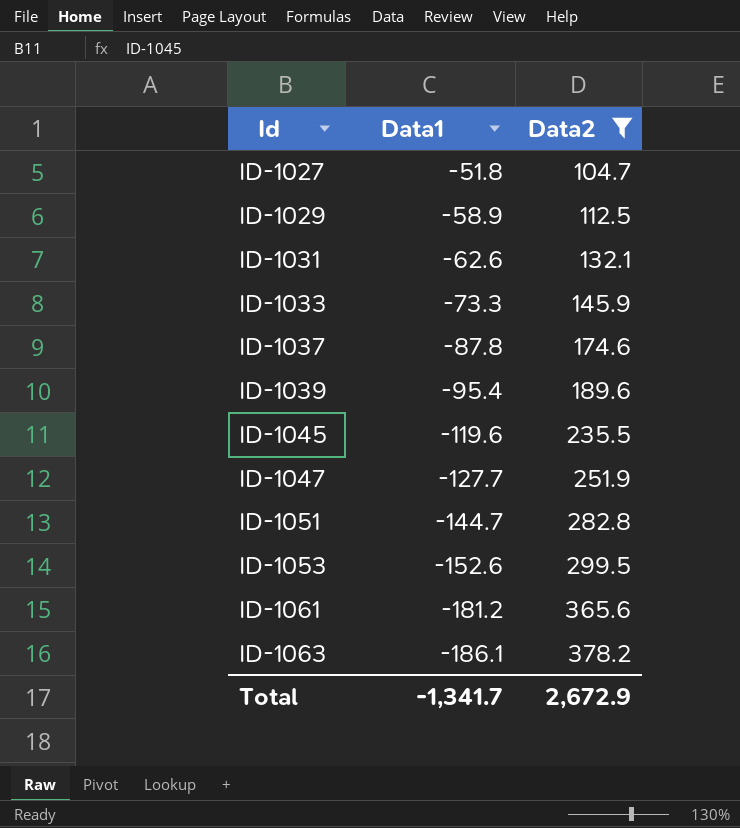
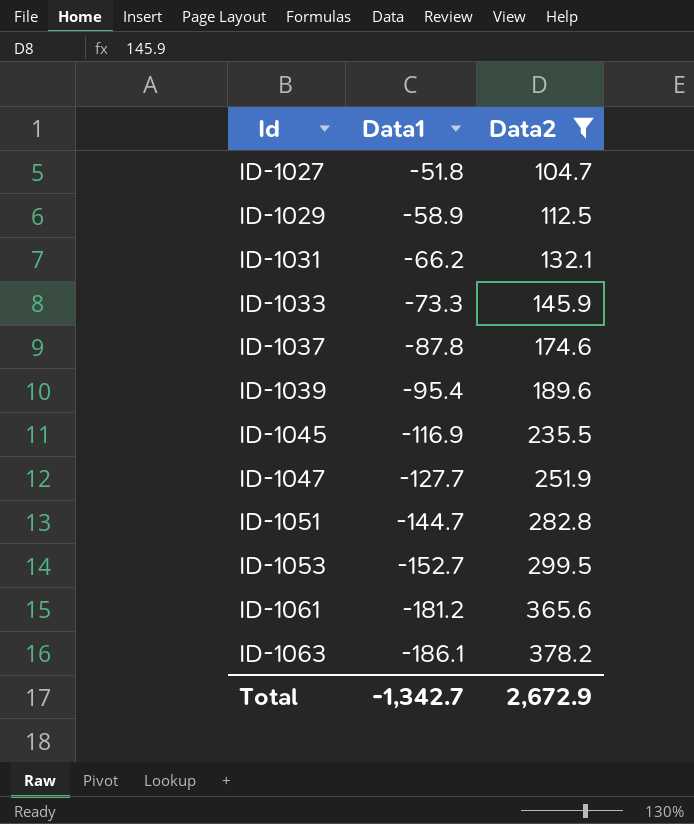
ID-1031 | Data1: -62.6 -> -66.2
ID-1045 | Data1: -119.6 -> -116.9
ID-1053 | Data1: -152.6 -> -152.7
Total | Data1: -1,341.7 -> -1,342.7

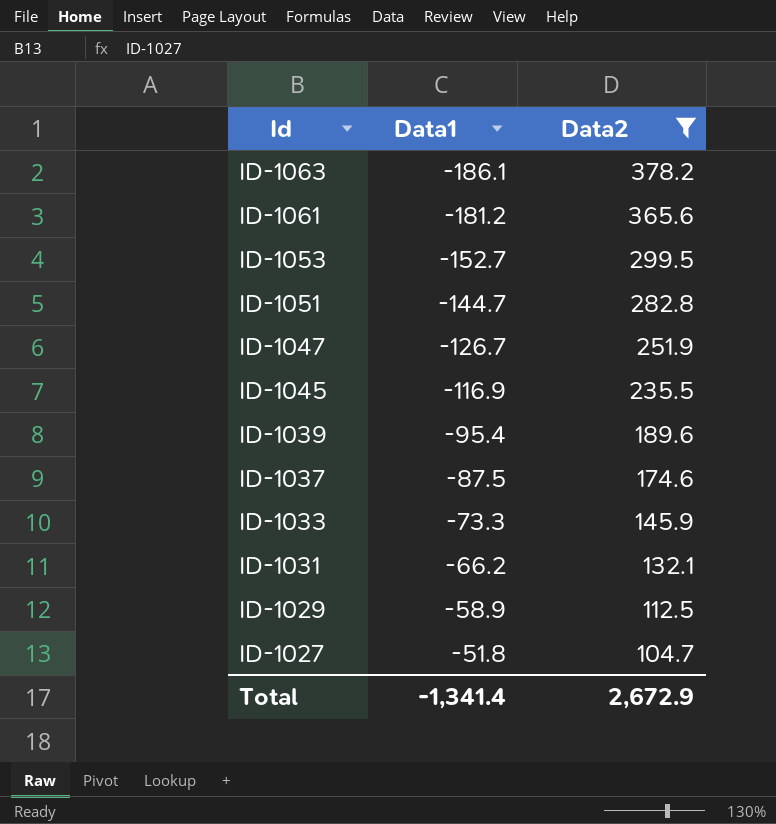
row order: Id ascending -> Id descending
ID-1047 | Data1: -127.7 -> -126.7
ID-1037 | Data1: -87.8 -> -87.5
Total | Data1: -1,342.7 -> -1,341.4

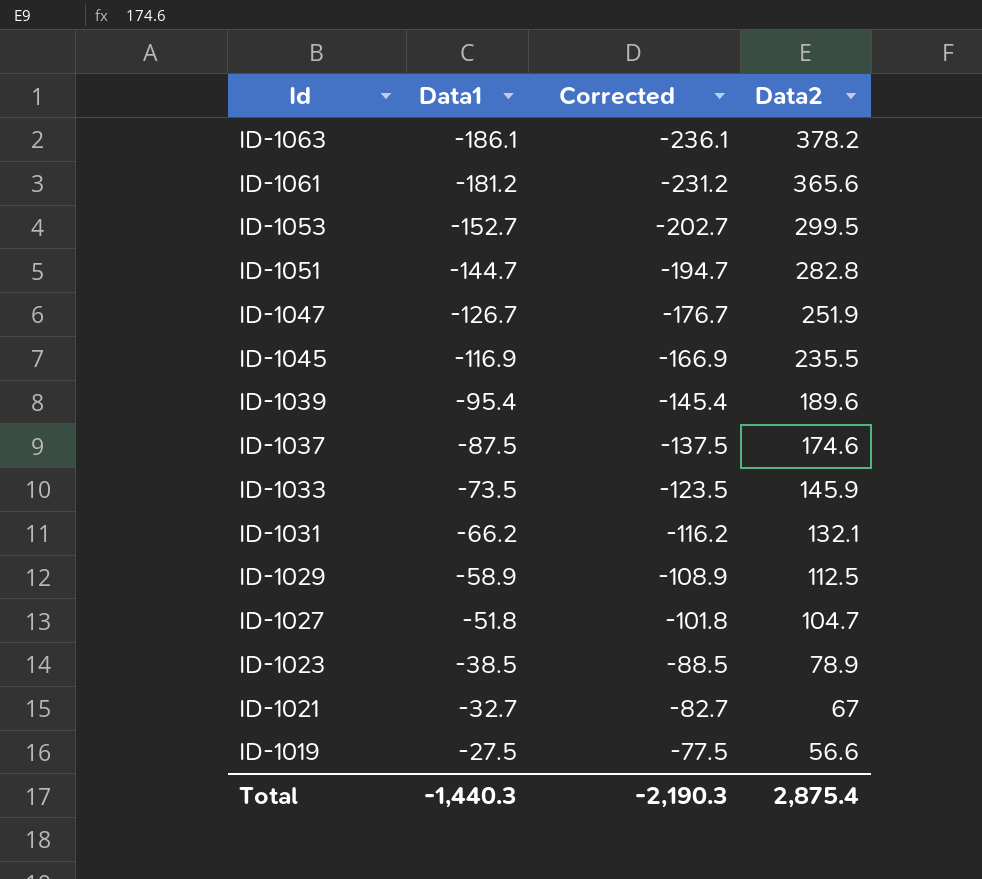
filter: Data2 >= 104.7 -> none
column Corrected | formula: none -> [Data1] - 50
ID-1033 | Data1: -73.3 -> -73.5
Total | Data1: -1,341.4 -> -1,440.3
Total | Data2: 2,672.9 -> 2,875.4

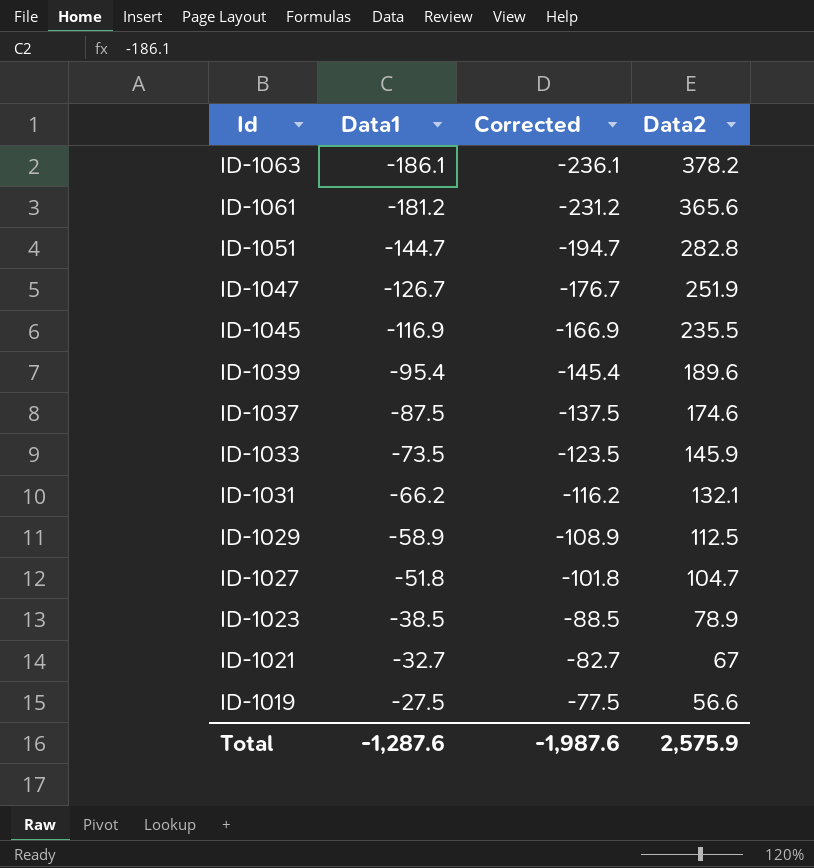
row ID-1053: -152.7 | -202.7 | 299.5 -> none
Total | Data1: -1,440.3 -> -1,287.6
Total | Corrected: -2,190.3 -> -1,987.6
Total | Data2: 2,875.4 -> 2,575.9

